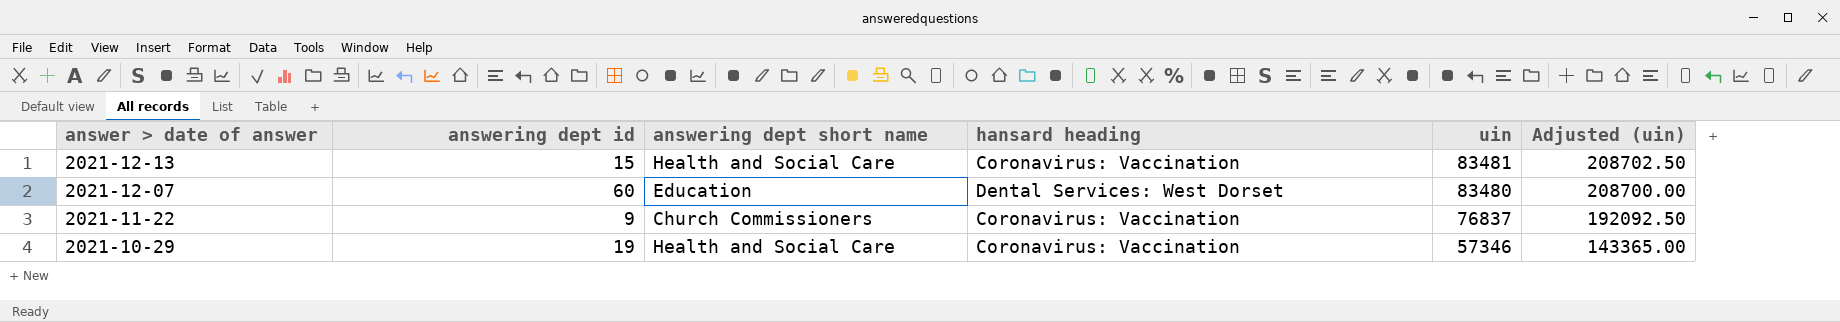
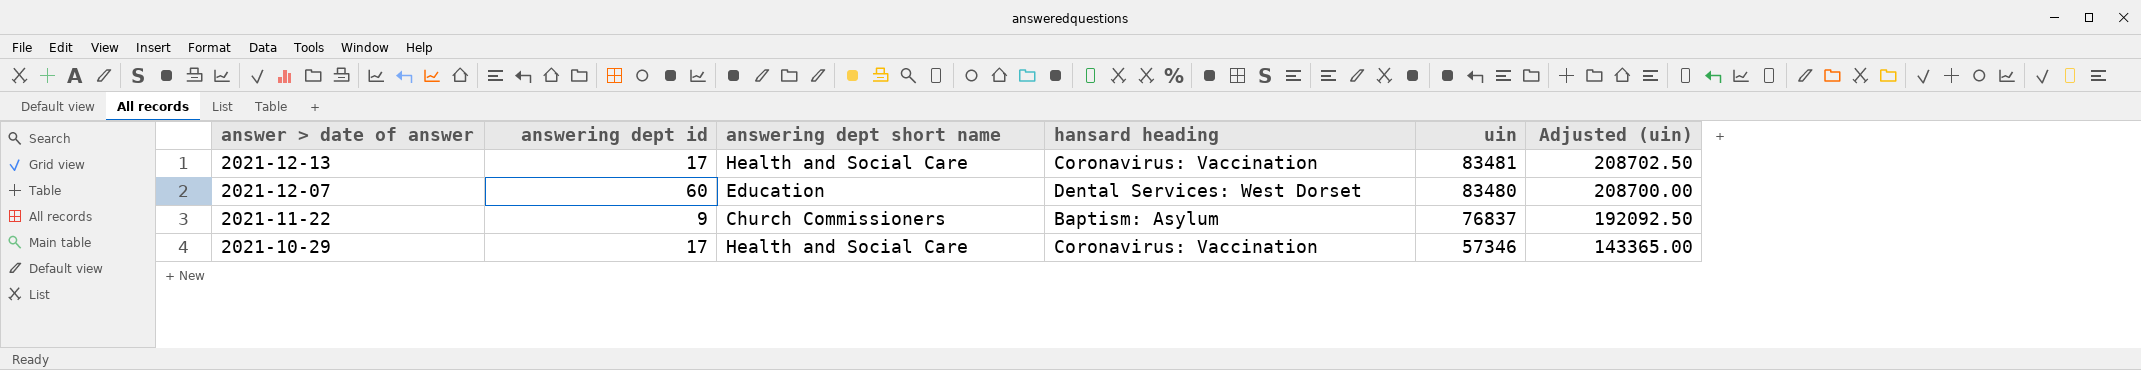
2021-12-13 | answering dept id: 15 -> 17
2021-11-22 | hansard heading: Coronavirus: Vaccination -> Baptism: Asylum
2021-10-29 | answering dept id: 19 -> 17

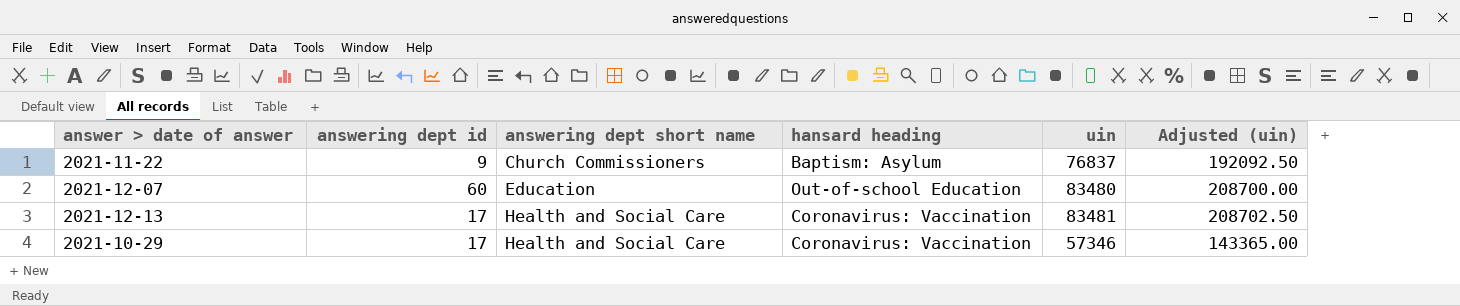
row order: answer > date of answer descending -> answering dept short name ascending
2021-12-07 | hansard heading: Dental Services: West Dorset -> Out-of-school Education

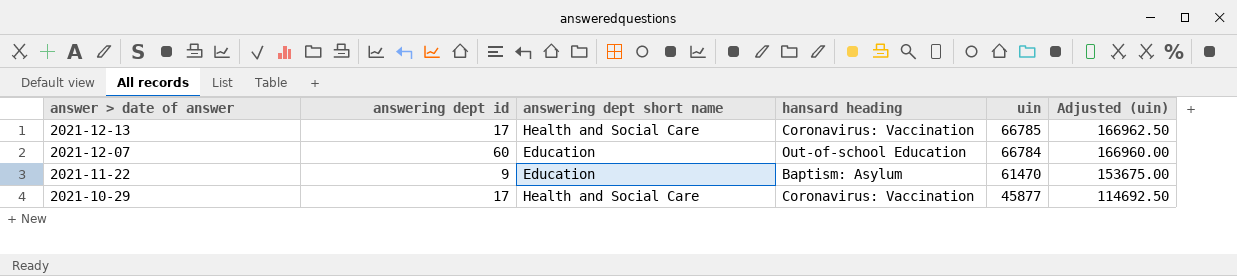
row order: answering dept short name ascending -> answer > date of answer descending
2021-12-13 | uin: 83481 -> 66785
2021-12-13 | Adjusted (uin): 208702.50 -> 166962.50
2021-12-07 | uin: 83480 -> 66784
2021-12-07 | Adjusted (uin): 208700.00 -> 166960.00
2021-11-22 | answering dept short name: Church Commissioners -> Education
2021-11-22 | uin: 76837 -> 61470
2021-11-22 | Adjusted (uin): 192092.50 -> 153675.00
2021-10-29 | uin: 57346 -> 45877
2021-10-29 | Adjusted (uin): 143365.00 -> 114692.50

